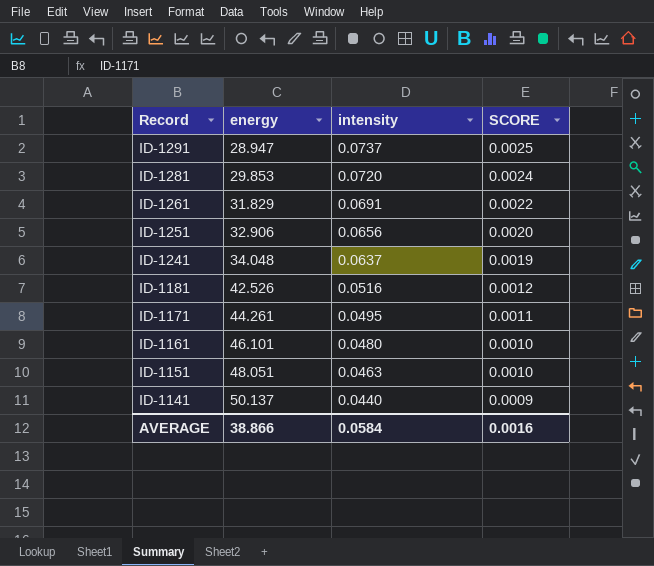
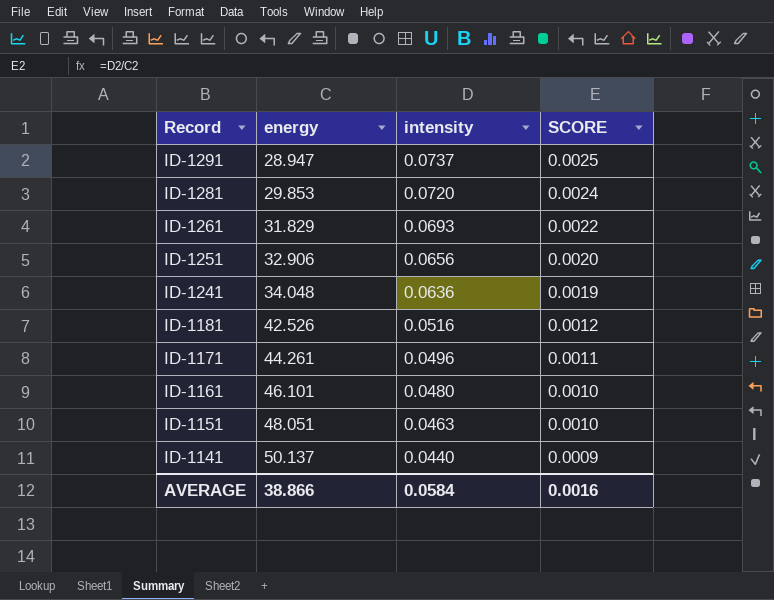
ID-1261 | intensity: 0.0691 -> 0.0693
ID-1241 | intensity: 0.0637 -> 0.0636
ID-1171 | intensity: 0.0495 -> 0.0496

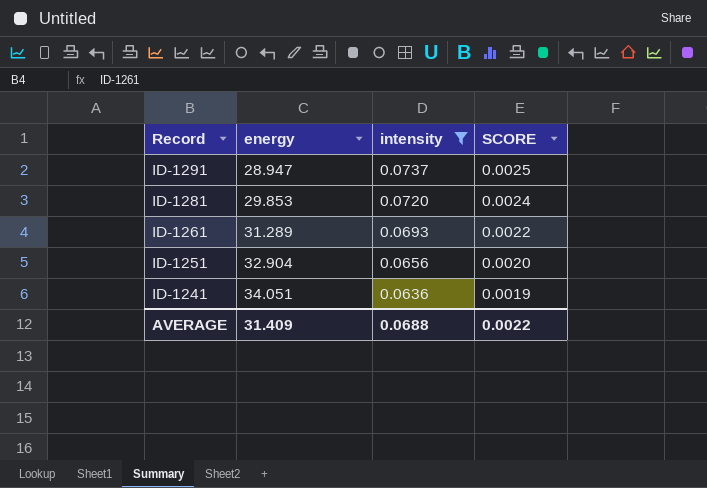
filter: none -> intensity >= 0.0636
ID-1261 | energy: 31.829 -> 31.289
ID-1251 | energy: 32.906 -> 32.904
ID-1241 | energy: 34.048 -> 34.051
AVERAGE | energy: 38.866 -> 31.409
AVERAGE | intensity: 0.0584 -> 0.0688
AVERAGE | SCORE: 0.0016 -> 0.0022

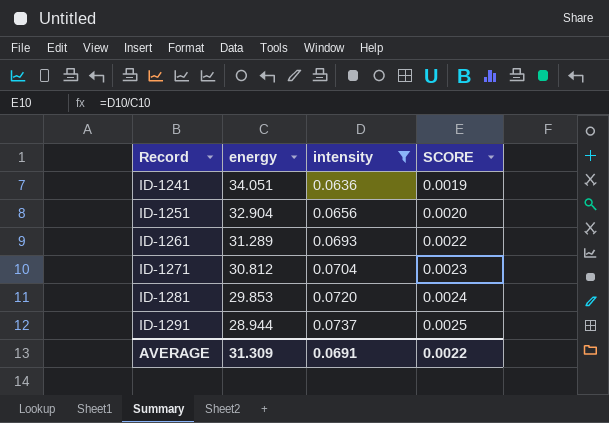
row order: Record descending -> Record ascending
row ID-1271: none -> 30.812 | 0.0704 | 0.0023
ID-1291 | energy: 28.947 -> 28.944
AVERAGE | energy: 31.409 -> 31.309
AVERAGE | intensity: 0.0688 -> 0.0691

